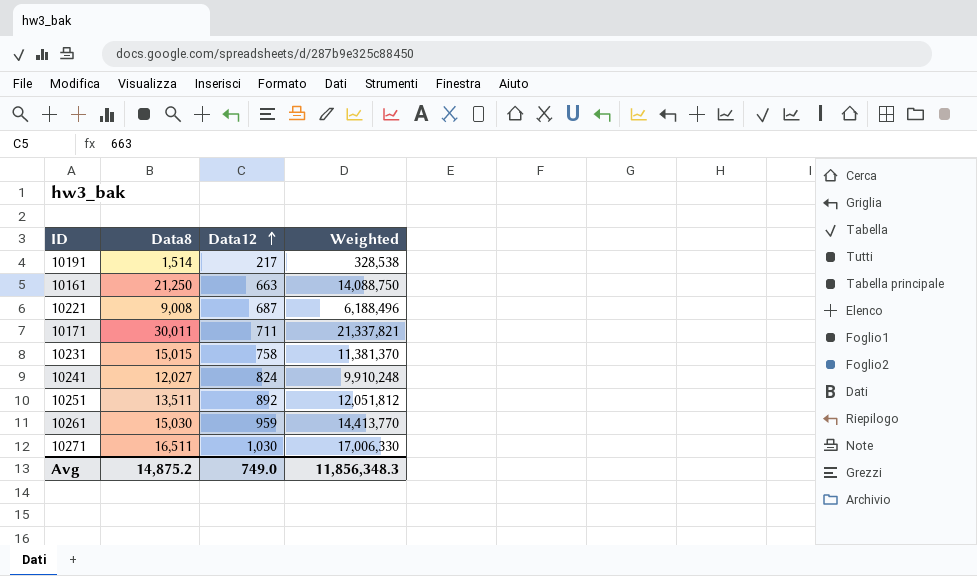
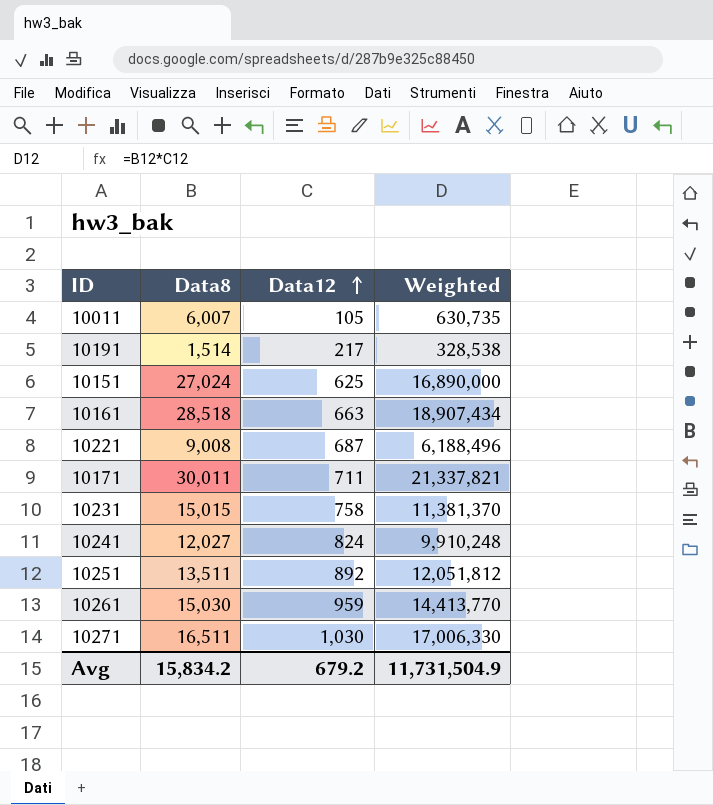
row 10011: none -> 6,007 | 105 | 630,735
row 10151: none -> 27,024 | 625 | 16,890,000
10161 | Data8: 21,250 -> 28,518
10161 | Weighted: 14,088,750 -> 18,907,434
Avg | Data8: 14,875.2 -> 15,834.2
Avg | Data12: 749.0 -> 679.2
Avg | Weighted: 11,856,348.3 -> 11,731,504.9

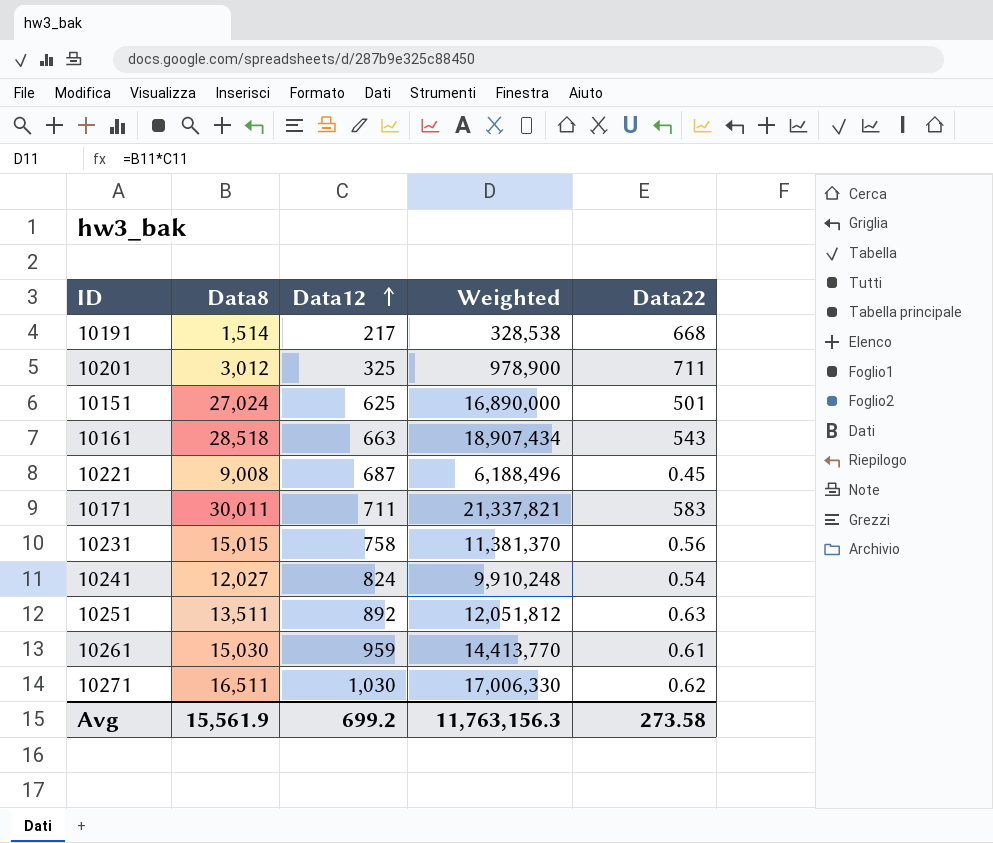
column Data22 | position: none -> 5
row 10011: 6,007 | 105 | 630,735 -> none
row 10201: none -> 3,012 | 325 | 978,900 | 711
Avg | Data8: 15,834.2 -> 15,561.9
Avg | Data12: 679.2 -> 699.2
Avg | Weighted: 11,731,504.9 -> 11,763,156.3

